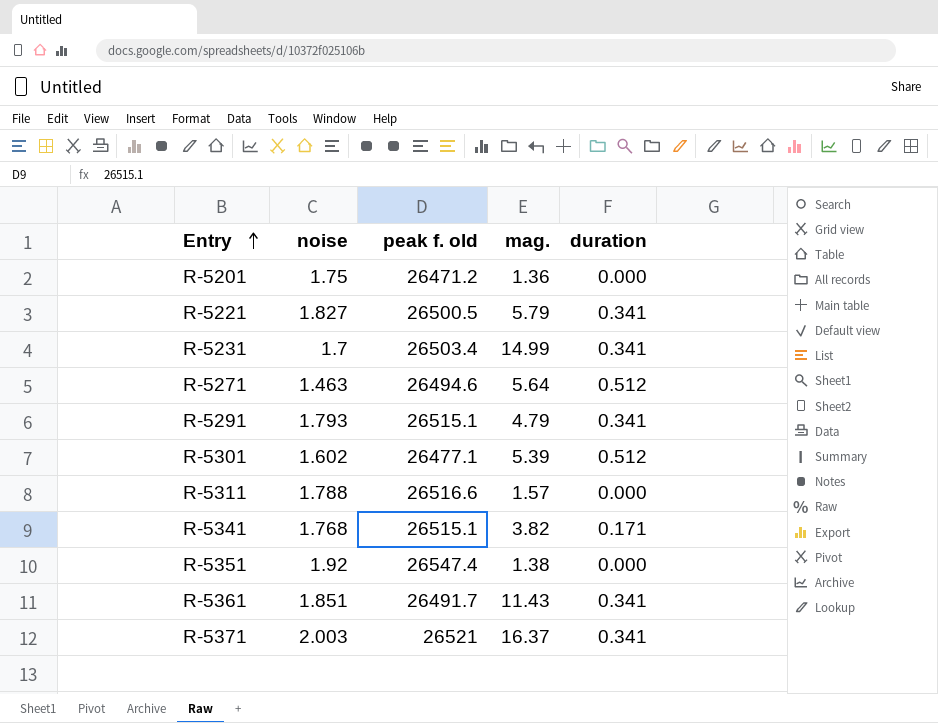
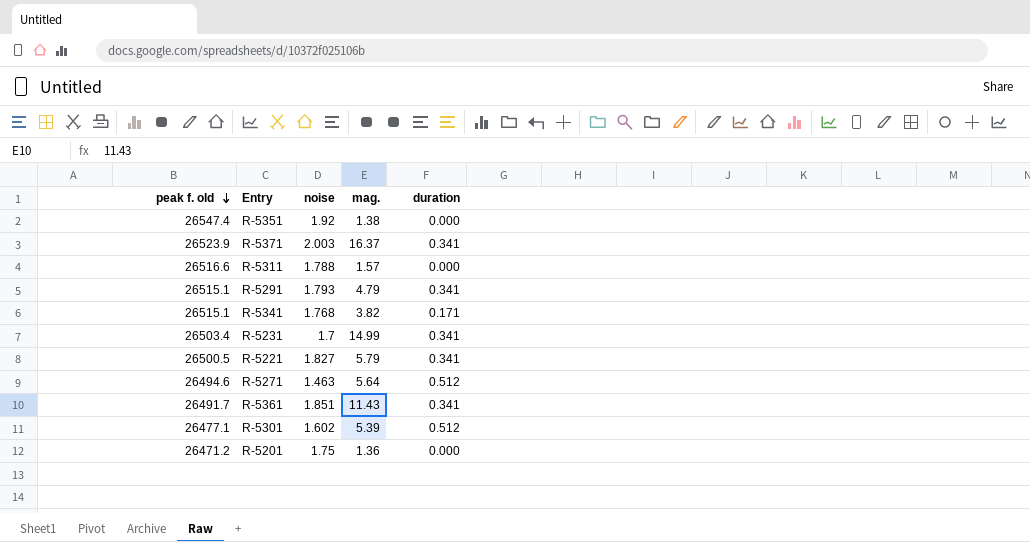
row order: Entry ascending -> peak f. old descending
column peak f. old | position: 3 -> 1
R-5371 | peak f. old: 26521 -> 26523.9

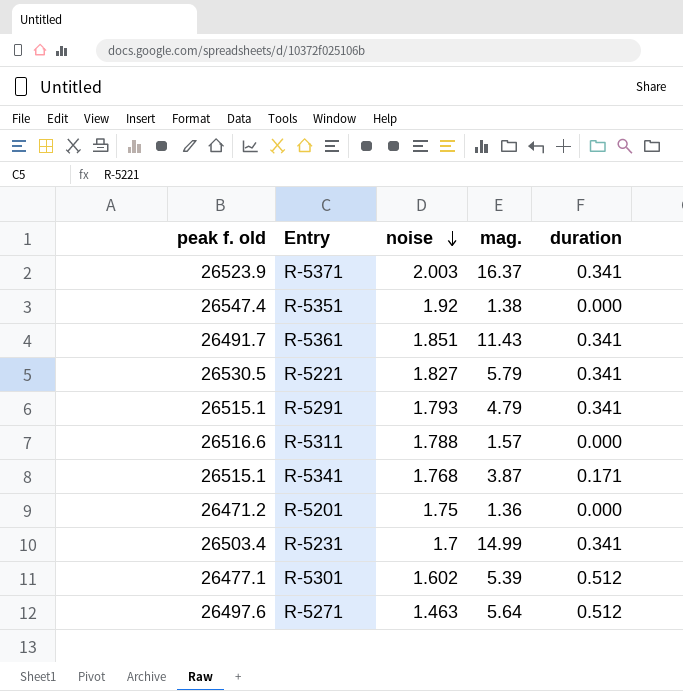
row order: peak f. old descending -> noise descending
R-5221 | peak f. old: 26500.5 -> 26530.5
R-5341 | mag.: 3.82 -> 3.87
R-5271 | peak f. old: 26494.6 -> 26497.6

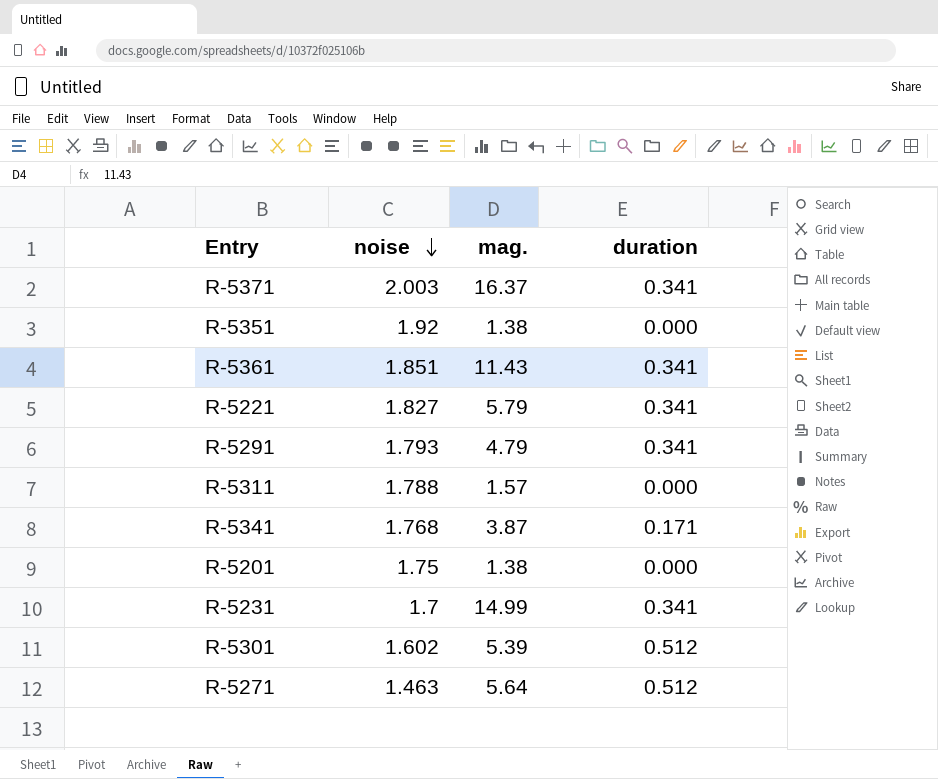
column peak f. old | position: 1 -> none
R-5201 | mag.: 1.36 -> 1.38

